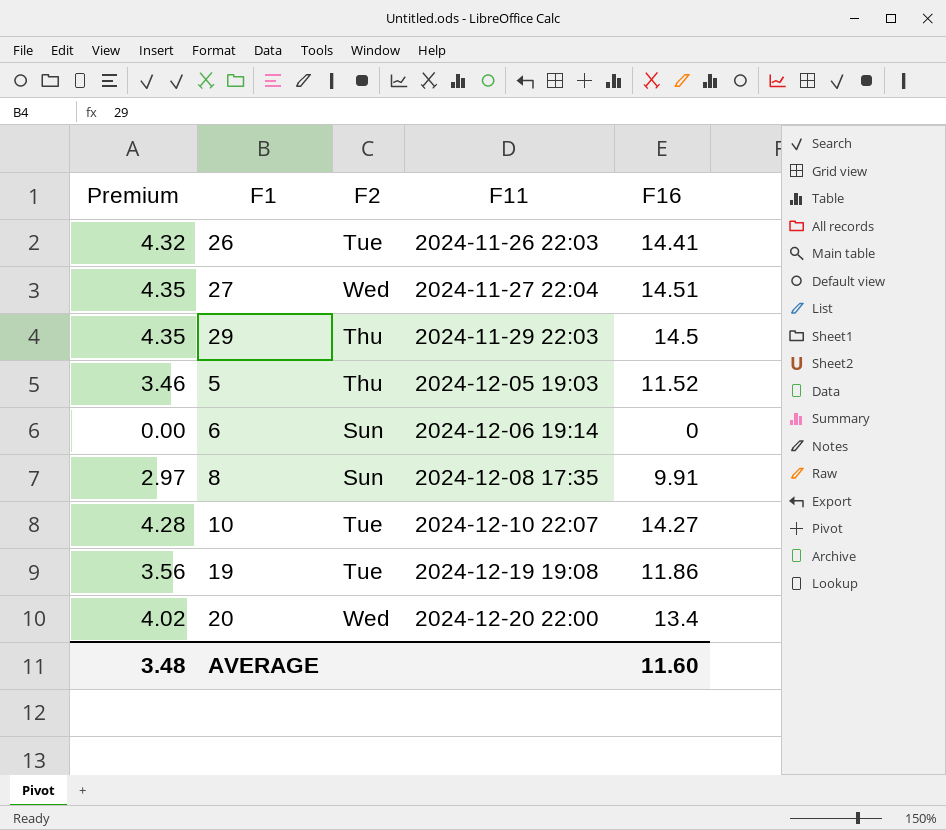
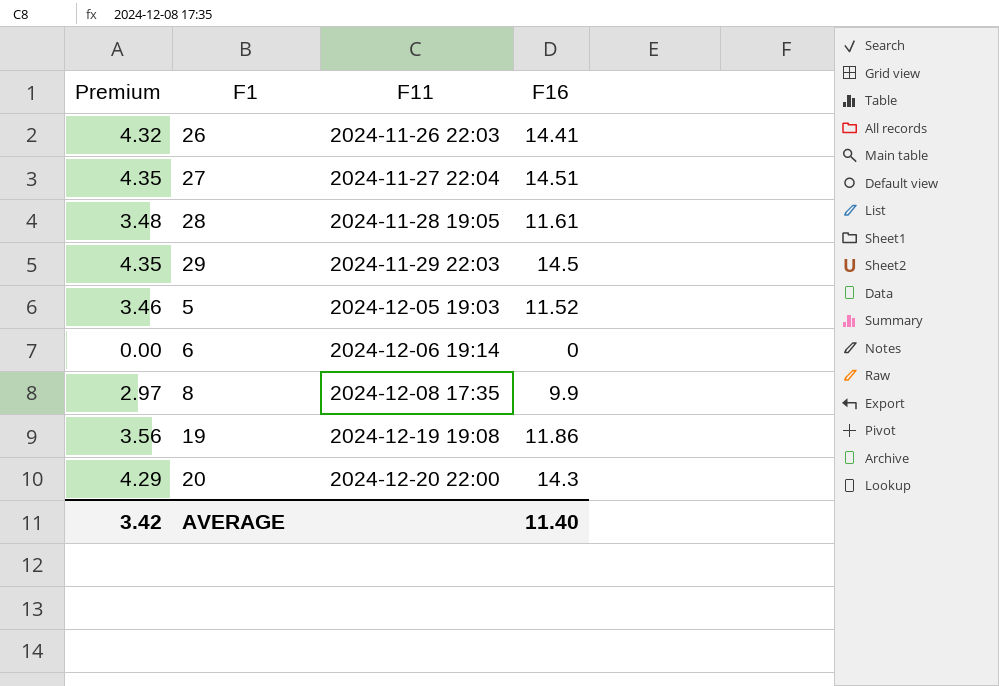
column F2 | position: 3 -> none
row 10: 4.28 | Tue | 2024-12-10 22:07 | 14.27 -> none
row 28: none -> 3.48 | 2024-11-28 19:05 | 11.61
8 | F16: 9.91 -> 9.9
20 | Premium: 4.02 -> 4.29
20 | F16: 13.4 -> 14.3
AVERAGE | Premium: 3.48 -> 3.42
AVERAGE | F16: 11.60 -> 11.40

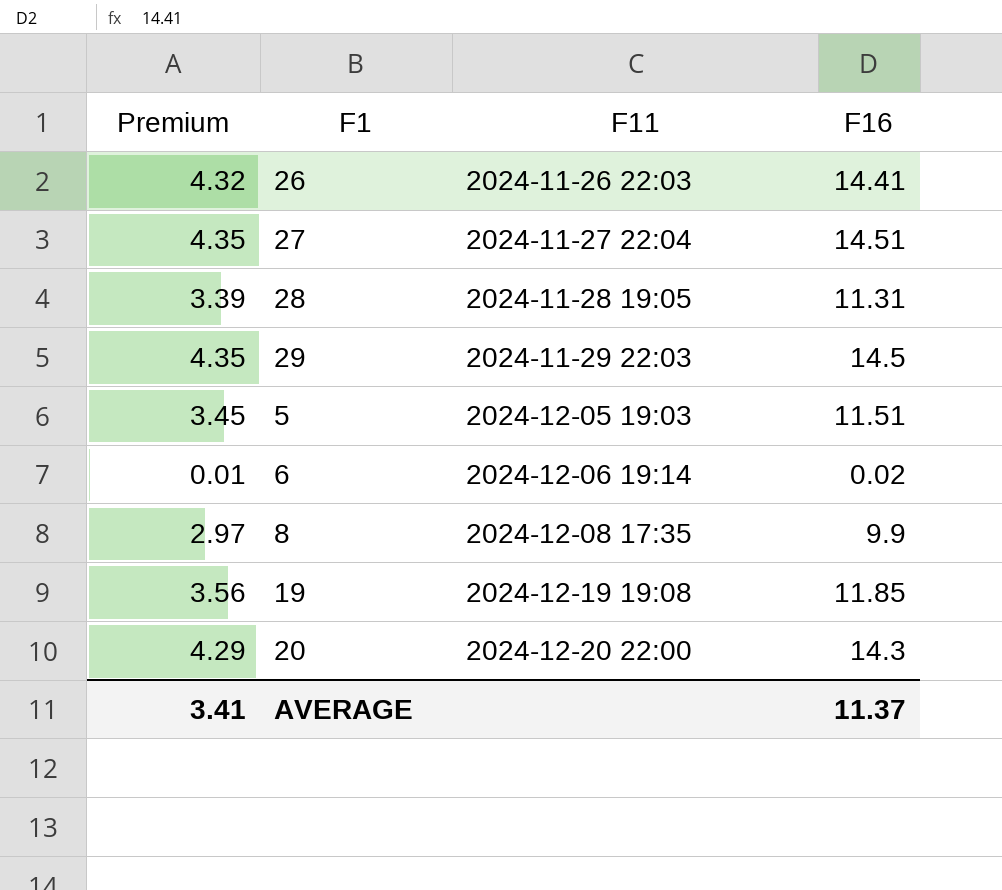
28 | Premium: 3.48 -> 3.39
28 | F16: 11.61 -> 11.31
5 | Premium: 3.46 -> 3.45
5 | F16: 11.52 -> 11.51
6 | Premium: 0.00 -> 0.01
6 | F16: 0 -> 0.02
19 | F16: 11.86 -> 11.85
AVERAGE | Premium: 3.42 -> 3.41
AVERAGE | F16: 11.40 -> 11.37

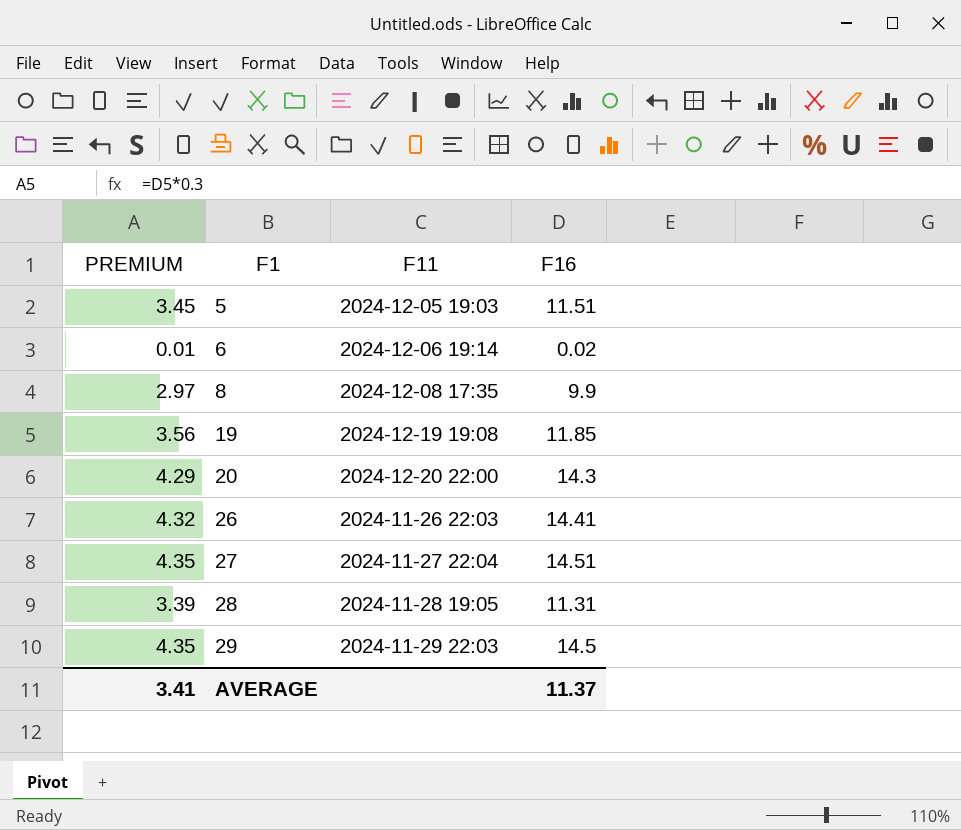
row order: F11 ascending -> F1 ascending
column name: Premium -> PREMIUM

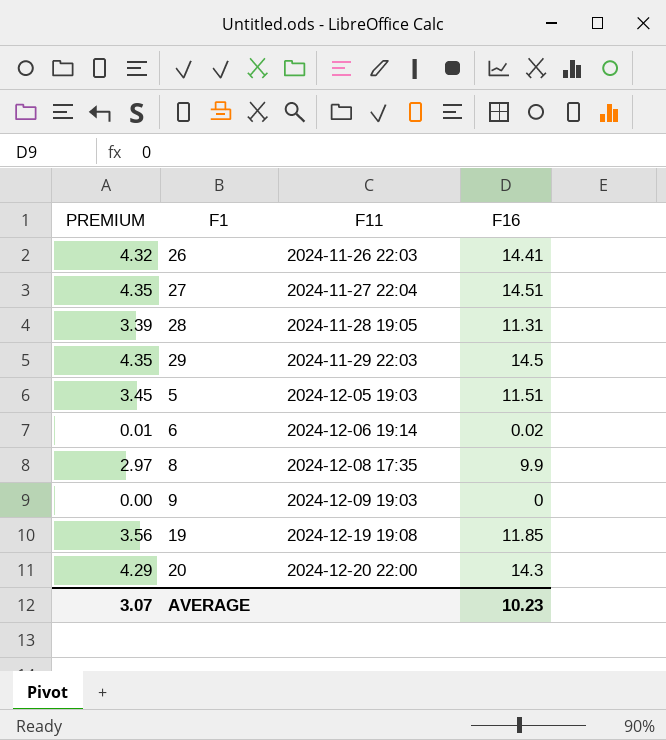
row order: F1 ascending -> F11 ascending
row 9: none -> 0.00 | 2024-12-09 19:03 | 0
AVERAGE | PREMIUM: 3.41 -> 3.07
AVERAGE | F16: 11.37 -> 10.23

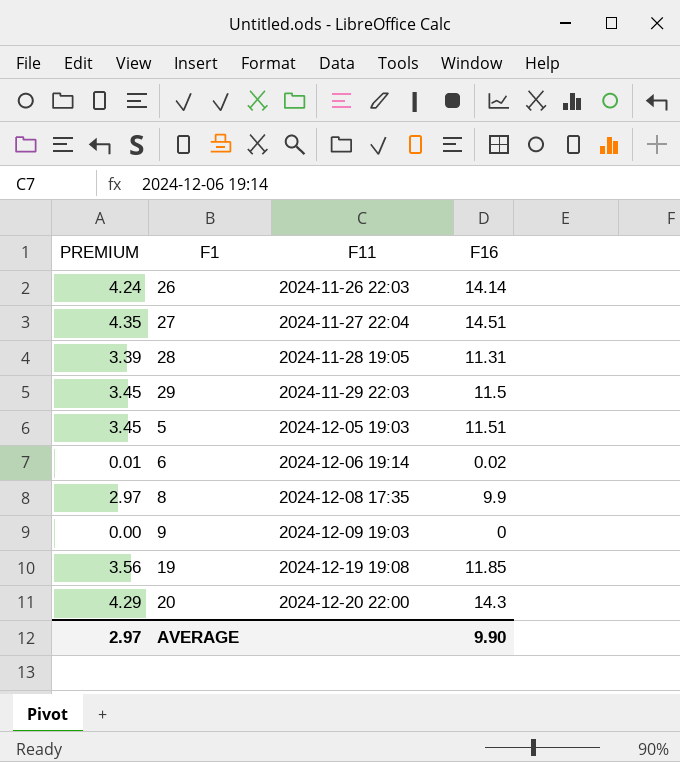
26 | PREMIUM: 4.32 -> 4.24
26 | F16: 14.41 -> 14.14
29 | PREMIUM: 4.35 -> 3.45
29 | F16: 14.5 -> 11.5
AVERAGE | PREMIUM: 3.07 -> 2.97
AVERAGE | F16: 10.23 -> 9.90

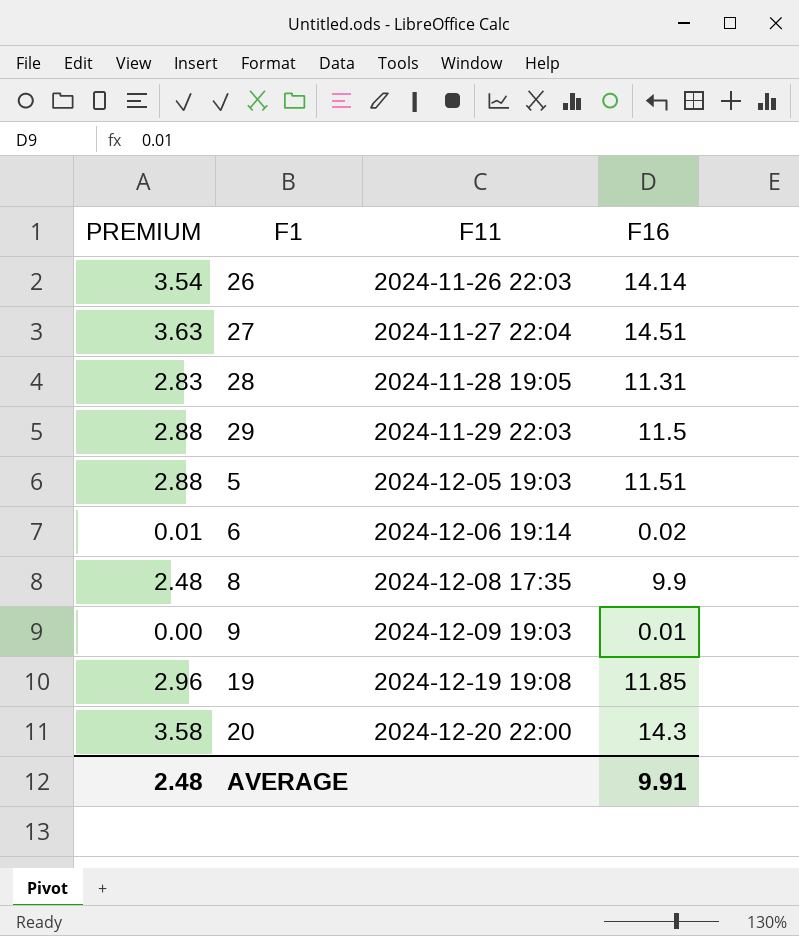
column PREMIUM | formula: [F16] * 0.3 -> [F16] * 0.25
9 | F16: 0 -> 0.01
AVERAGE | PREMIUM: 2.97 -> 2.48
AVERAGE | F16: 9.90 -> 9.91

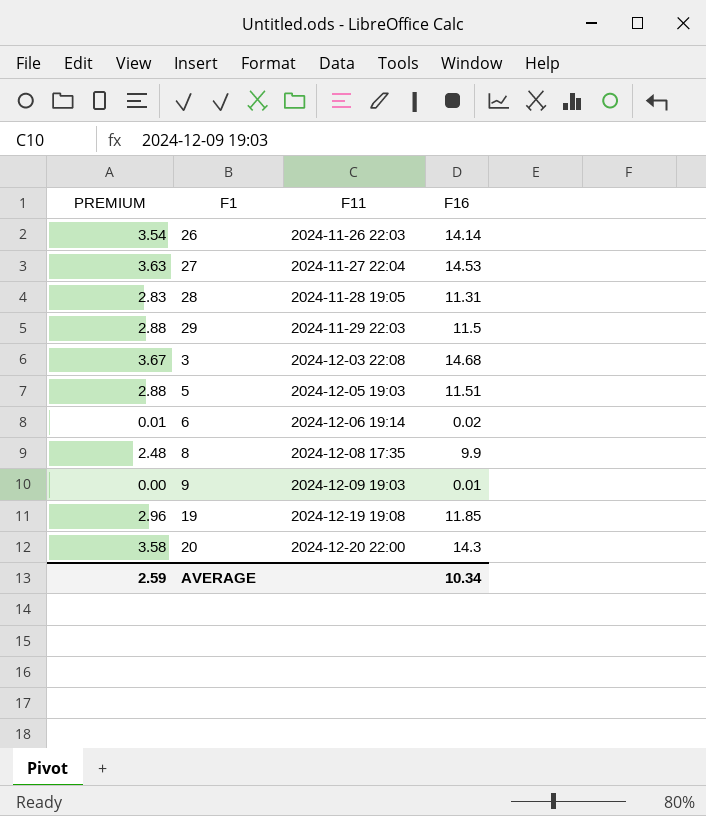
27 | F16: 14.51 -> 14.53
row 3: none -> 3.67 | 2024-12-03 22:08 | 14.68
AVERAGE | PREMIUM: 2.48 -> 2.59
AVERAGE | F16: 9.91 -> 10.34

